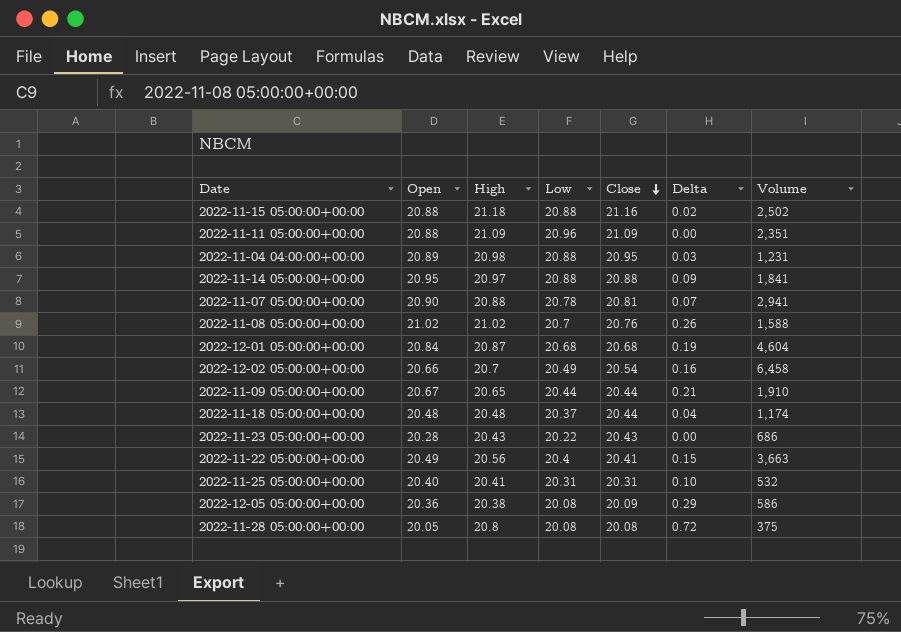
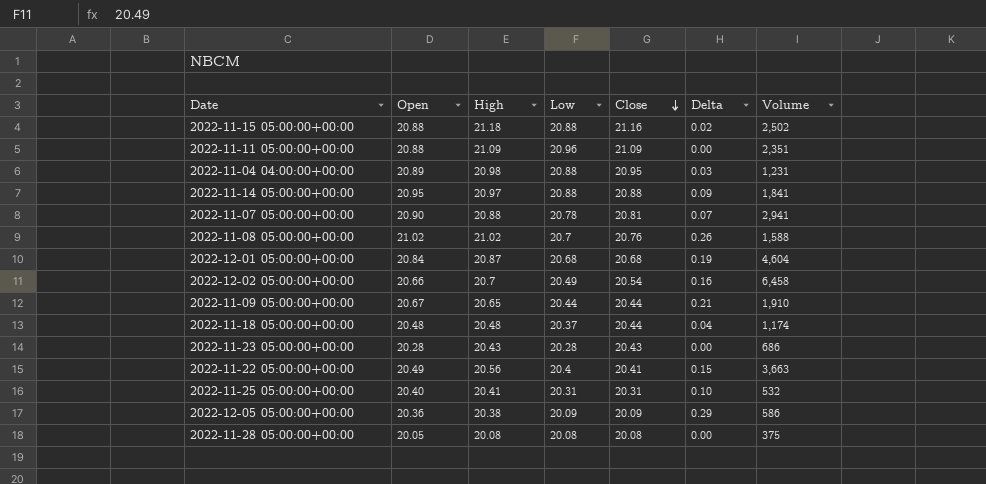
2022-11-23 05:00:00+00:00 | Low: 20.22 -> 20.28
2022-12-05 05:00:00+00:00 | Low: 20.08 -> 20.09
2022-11-28 05:00:00+00:00 | High: 20.8 -> 20.08
2022-11-28 05:00:00+00:00 | Delta: 0.72 -> 0.00

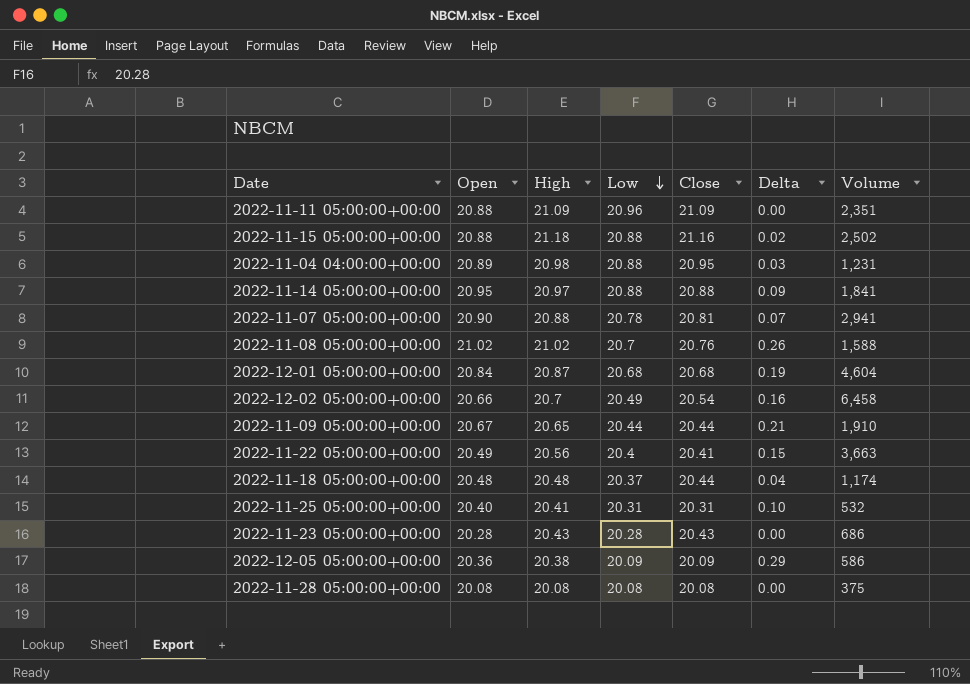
row order: Close descending -> Low descending
2022-11-28 05:00:00+00:00 | Open: 20.05 -> 20.08

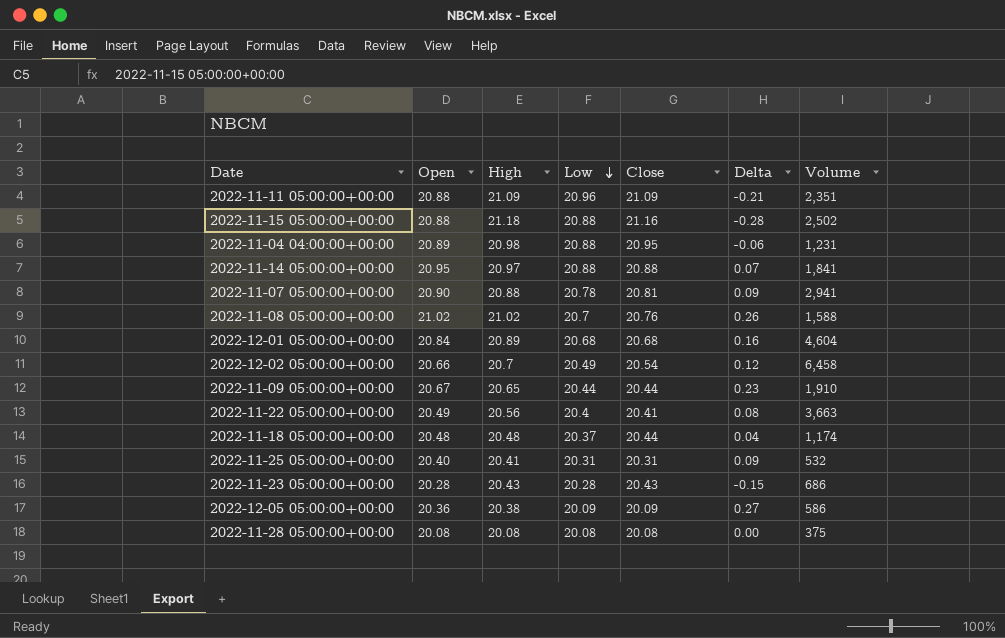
column Delta | formula: [High] - [Close] -> [Open] - [Close]
2022-12-01 05:00:00+00:00 | High: 20.87 -> 20.89

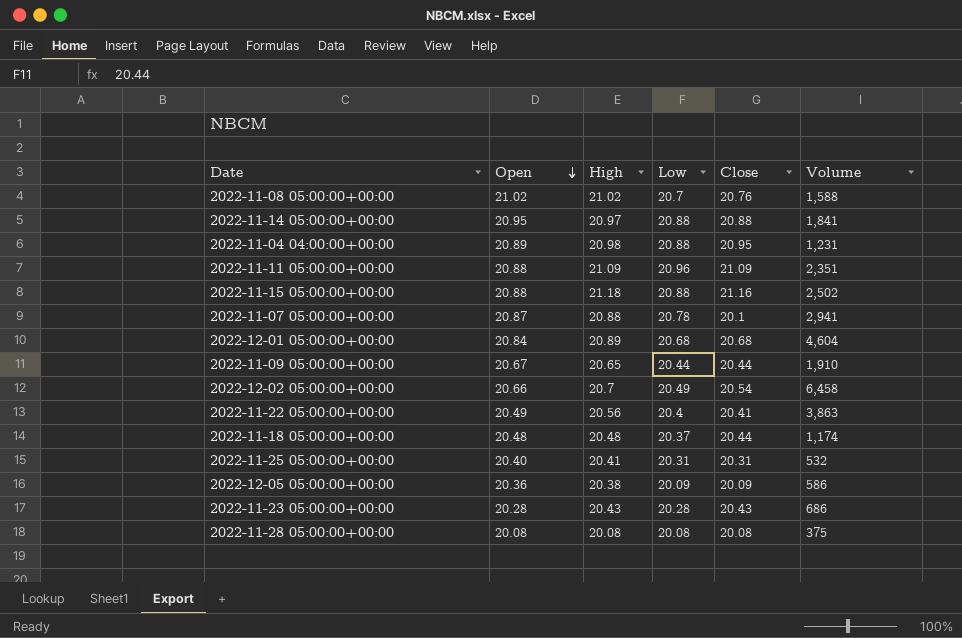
row order: Low descending -> Open descending
column Delta | formula: [Open] - [Close] -> none
2022-11-07 05:00:00+00:00 | Open: 20.90 -> 20.87
2022-11-07 05:00:00+00:00 | Close: 20.81 -> 20.1
2022-11-22 05:00:00+00:00 | Volume: 3,663 -> 3,863

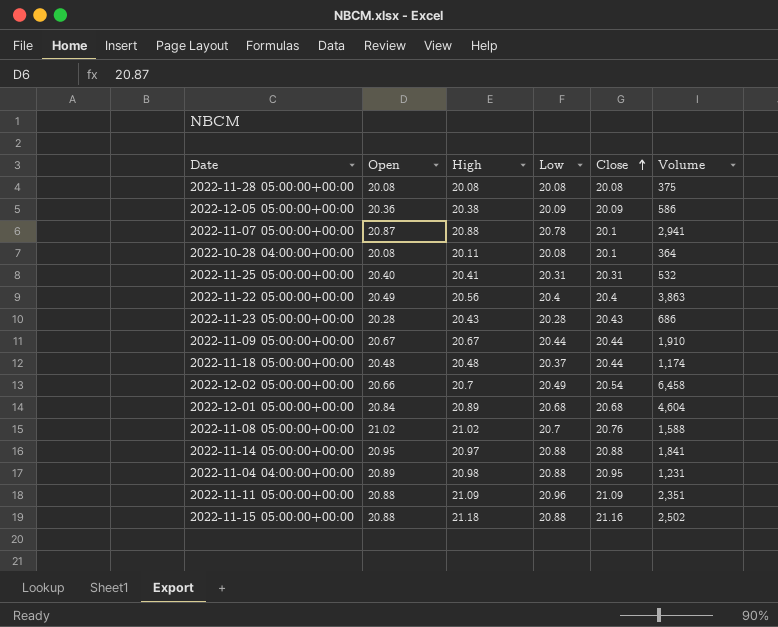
row order: Open descending -> Close ascending
row 2022-10-28 04:00:00+00:00: none -> 20.08 | 20.11 | 20.08 | 20.1 | 364
2022-11-22 05:00:00+00:00 | Close: 20.41 -> 20.4
2022-11-09 05:00:00+00:00 | High: 20.65 -> 20.67

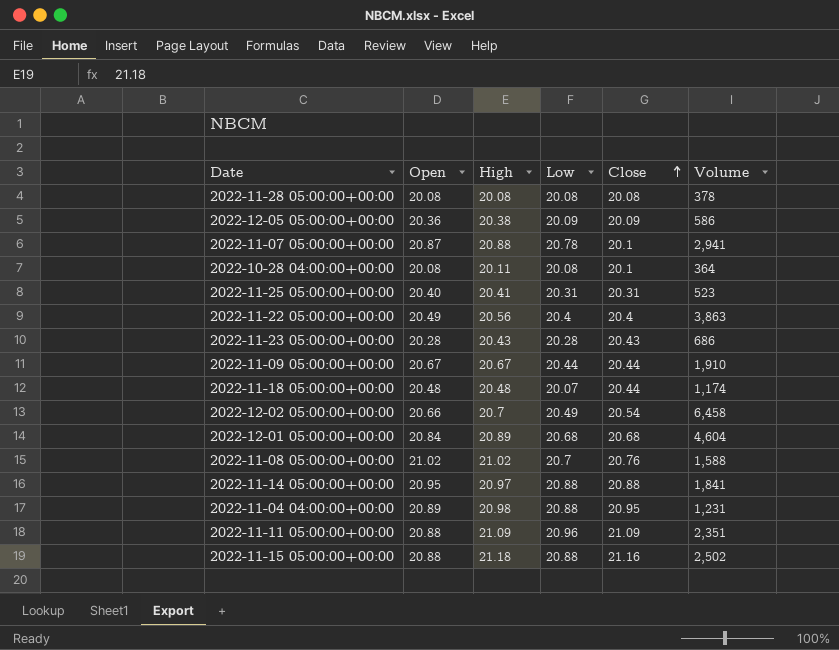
2022-11-28 05:00:00+00:00 | Volume: 375 -> 378
2022-11-25 05:00:00+00:00 | Volume: 532 -> 523
2022-11-18 05:00:00+00:00 | Low: 20.37 -> 20.07

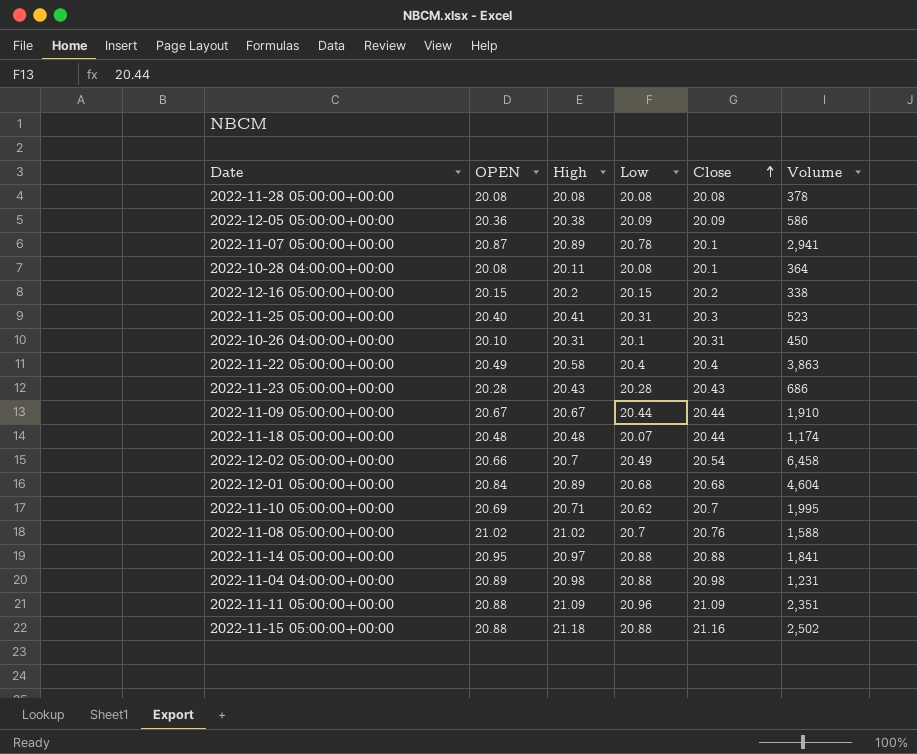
column name: Open -> OPEN
2022-11-07 05:00:00+00:00 | High: 20.88 -> 20.89
row 2022-12-16 05:00:00+00:00: none -> 20.15 | 20.2 | 20.15 | 20.2 | 338
2022-11-25 05:00:00+00:00 | Close: 20.31 -> 20.3
row 2022-10-26 04:00:00+00:00: none -> 20.10 | 20.31 | 20.1 | 20.31 | 450
2022-11-22 05:00:00+00:00 | High: 20.56 -> 20.58
row 2022-11-10 05:00:00+00:00: none -> 20.69 | 20.71 | 20.62 | 20.7 | 1,995
2022-11-04 04:00:00+00:00 | Close: 20.95 -> 20.98

